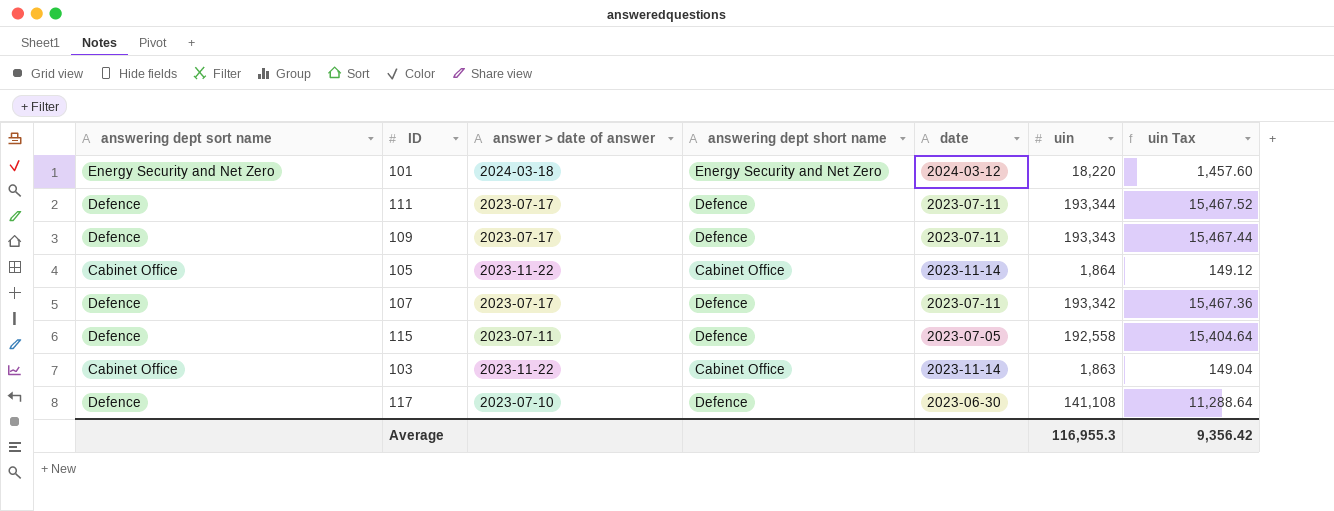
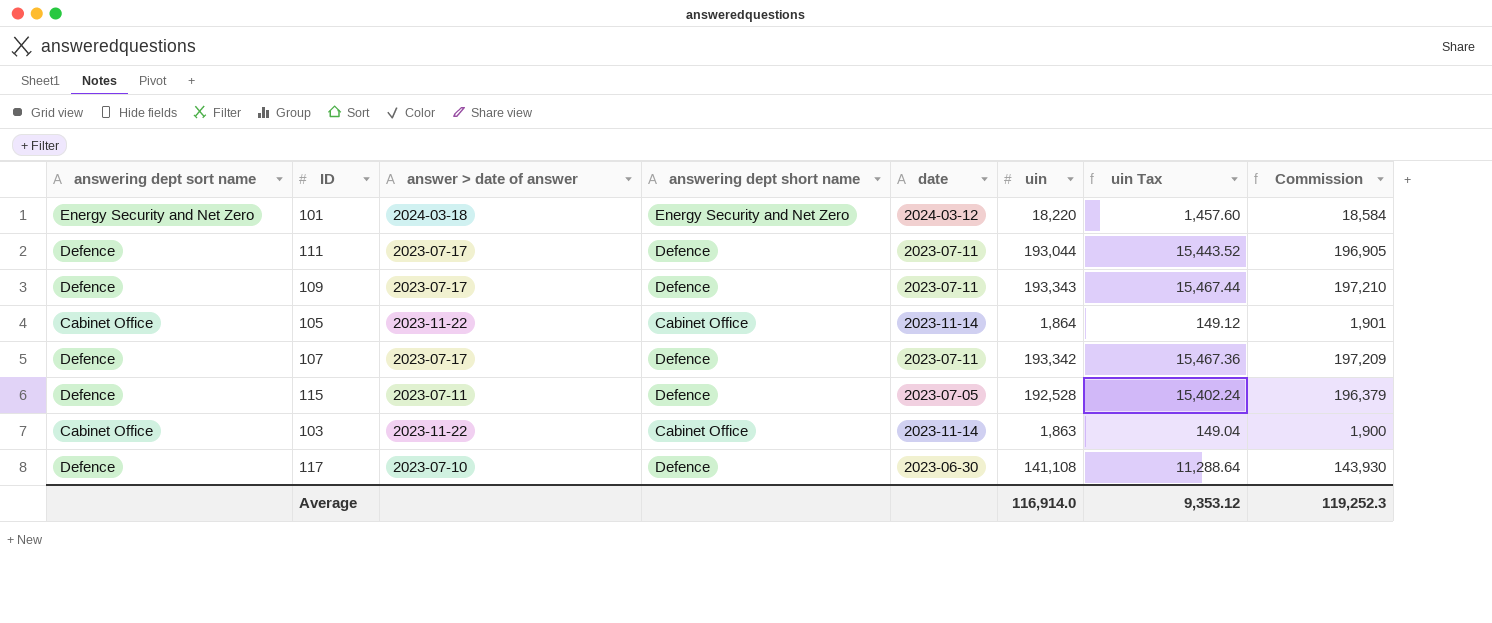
column Commission | formula: none -> [uin] * 1.02
111 | uin: 193,344 -> 193,044
111 | uin Tax: 15,467.52 -> 15,443.52
115 | uin: 192,558 -> 192,528
115 | uin Tax: 15,404.64 -> 15,402.24
Average | uin: 116,955.3 -> 116,914.0
Average | uin Tax: 9,356.42 -> 9,353.12

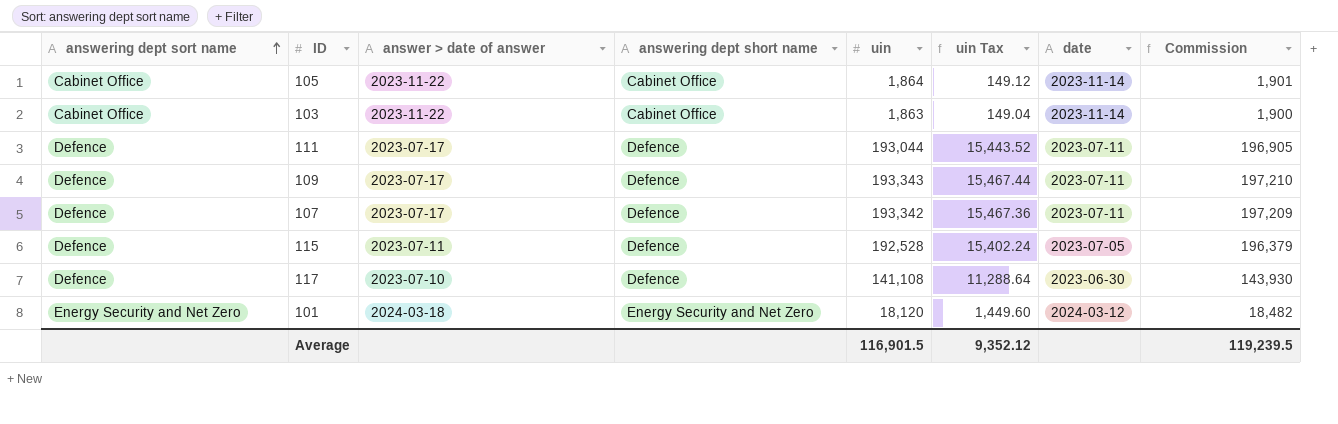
row order: none -> answering dept sort name ascending
column date | position: 5 -> 7
101 | uin: 18,220 -> 18,120
101 | uin Tax: 1,457.60 -> 1,449.60
101 | Commission: 18,584 -> 18,482
Average | uin: 116,914.0 -> 116,901.5
Average | uin Tax: 9,353.12 -> 9,352.12
Average | Commission: 119,252.3 -> 119,239.5

